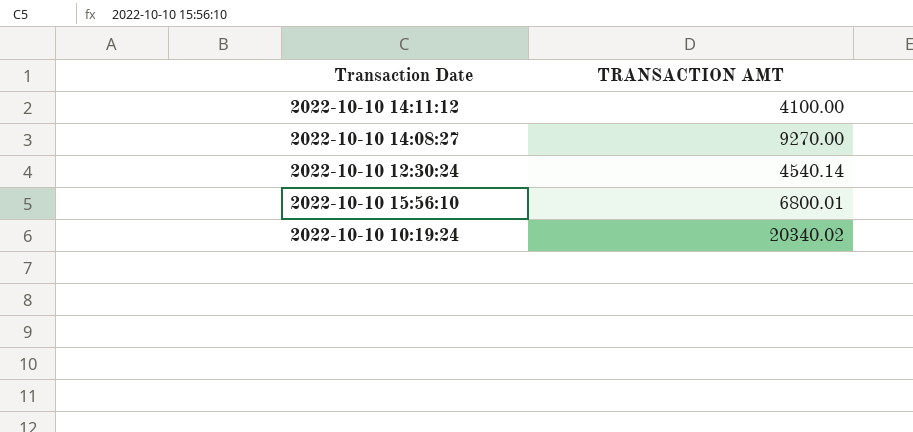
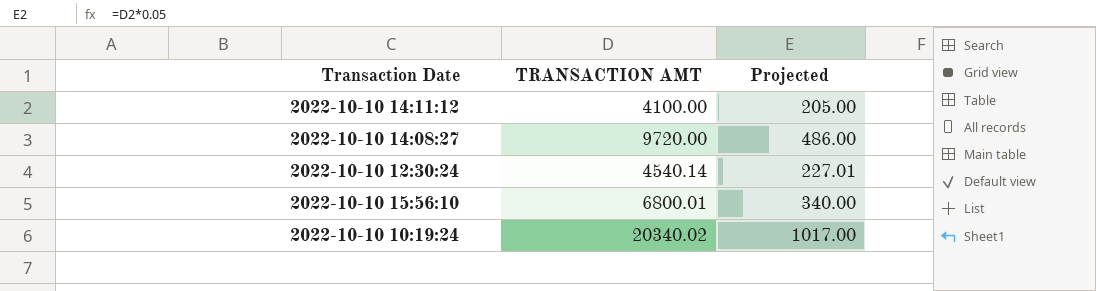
column Projected | formula: none -> [TRANSACTION AMT] * 0.05
2022-10-10 14:08:27 | TRANSACTION AMT: 9270.00 -> 9720.00

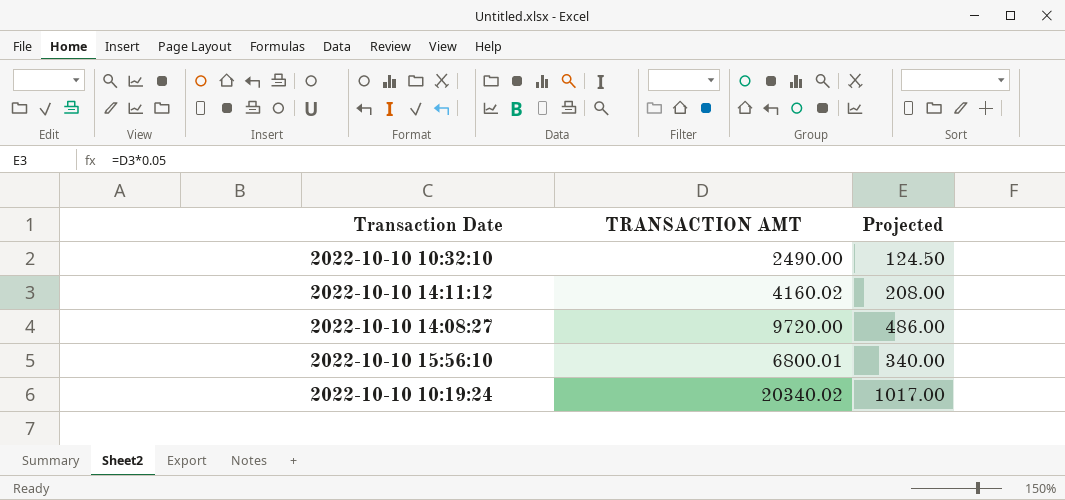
row 2022-10-10 12:30:24: 4540.14 | 227.01 -> none
row 2022-10-10 10:32:10: none -> 2490.00 | 124.50
2022-10-10 14:11:12 | TRANSACTION AMT: 4100.00 -> 4160.02
2022-10-10 14:11:12 | Projected: 205.00 -> 208.00

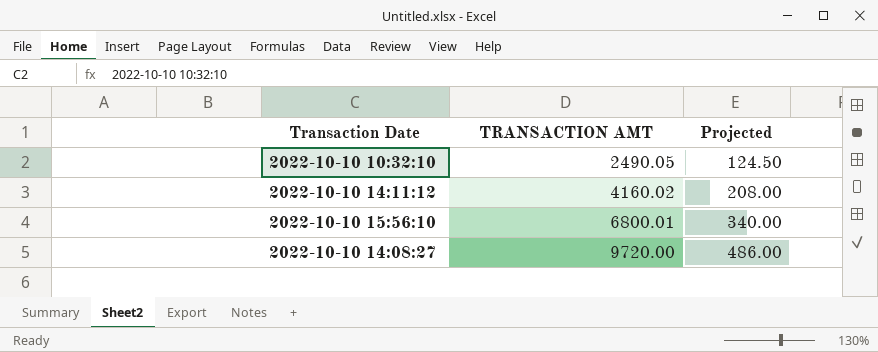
row order: none -> TRANSACTION AMT ascending
row 2022-10-10 10:19:24: 20340.02 | 1017.00 -> none
2022-10-10 10:32:10 | TRANSACTION AMT: 2490.00 -> 2490.05

